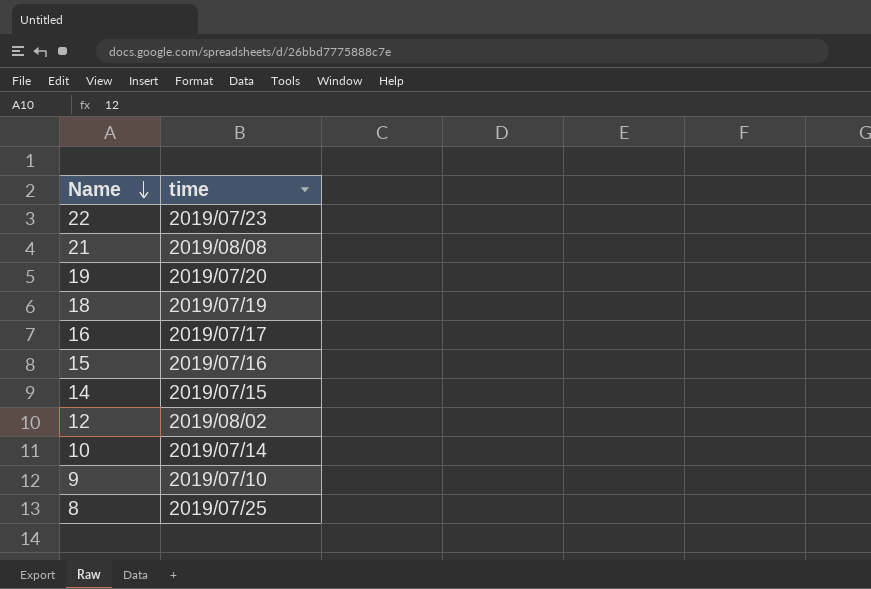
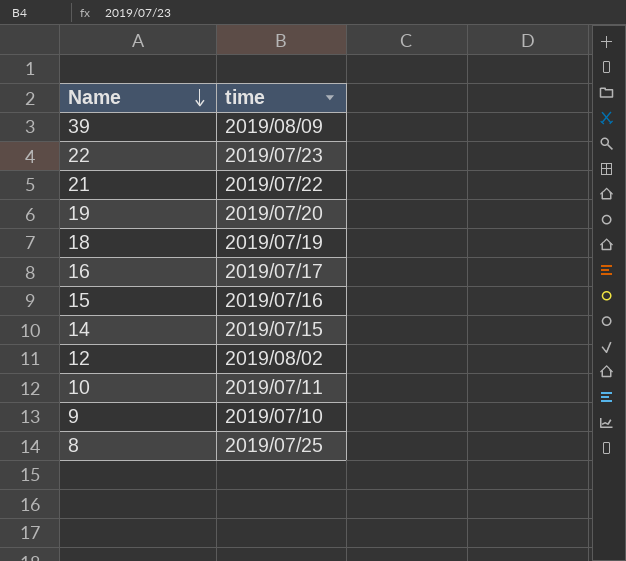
row 39: none -> 2019/08/09
21 | time: 2019/08/08 -> 2019/07/22
10 | time: 2019/07/14 -> 2019/07/11

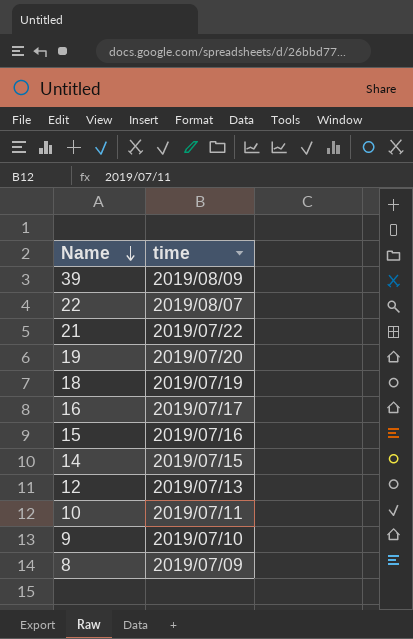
22 | time: 2019/07/23 -> 2019/08/07
12 | time: 2019/08/02 -> 2019/07/13
8 | time: 2019/07/25 -> 2019/07/09

